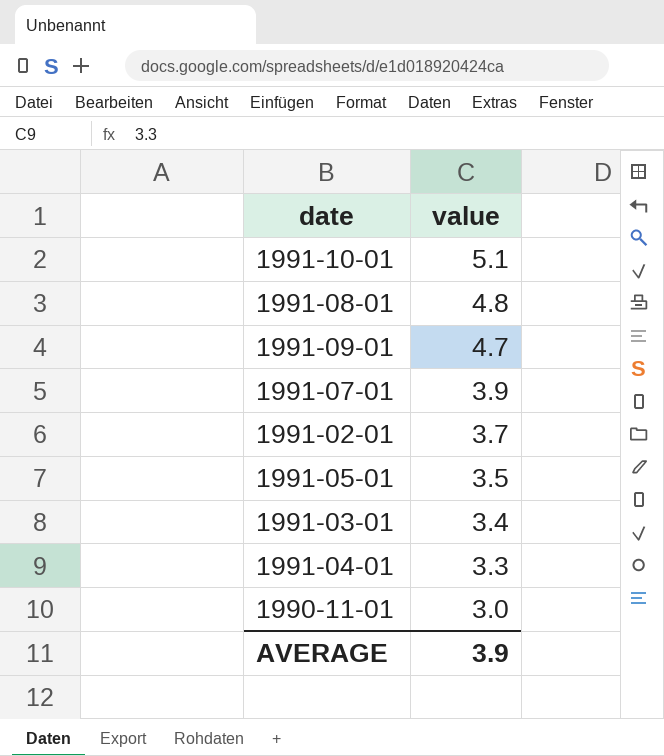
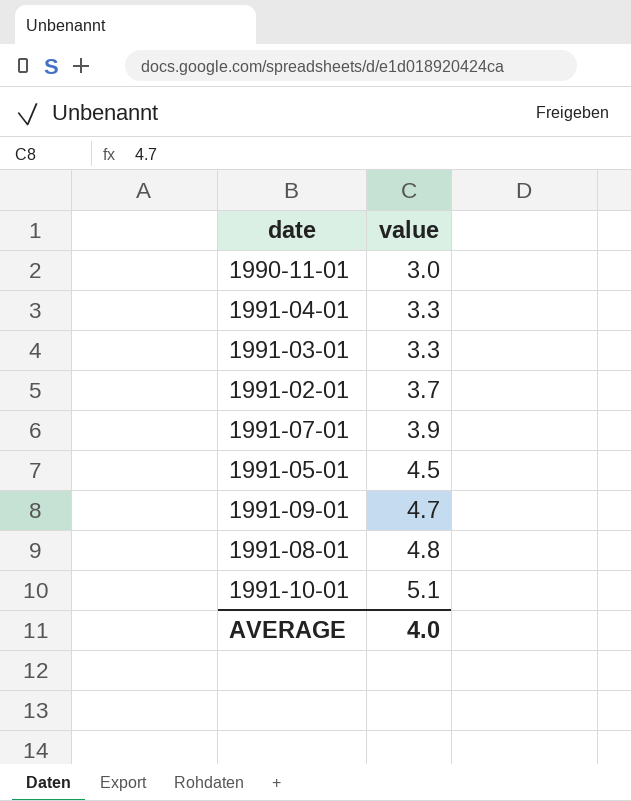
row order: value descending -> value ascending
1991-03-01 | value: 3.4 -> 3.3
1991-05-01 | value: 3.5 -> 4.5
AVERAGE | value: 3.9 -> 4.0

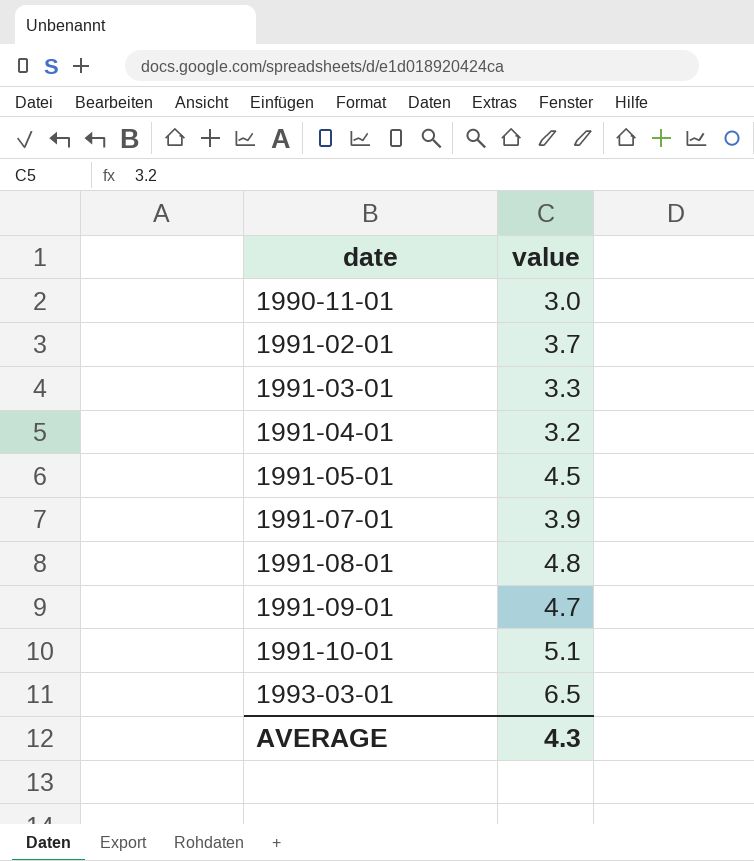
row order: value ascending -> date ascending
1991-04-01 | value: 3.3 -> 3.2
row 1993-03-01: none -> 6.5
AVERAGE | value: 4.0 -> 4.3

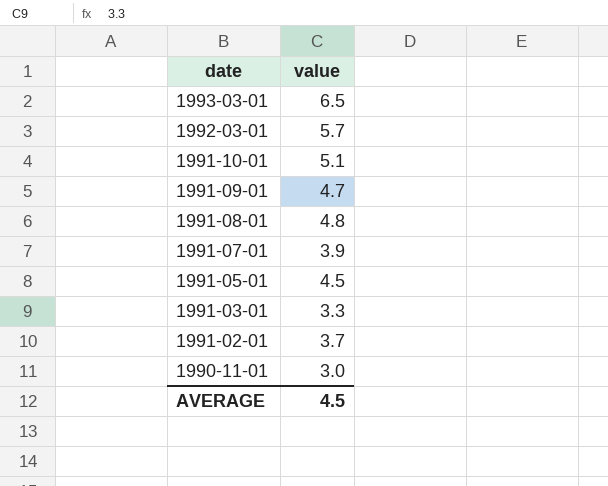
row order: date ascending -> date descending
row 1991-04-01: 3.2 -> none
row 1992-03-01: none -> 5.7
AVERAGE | value: 4.3 -> 4.5

